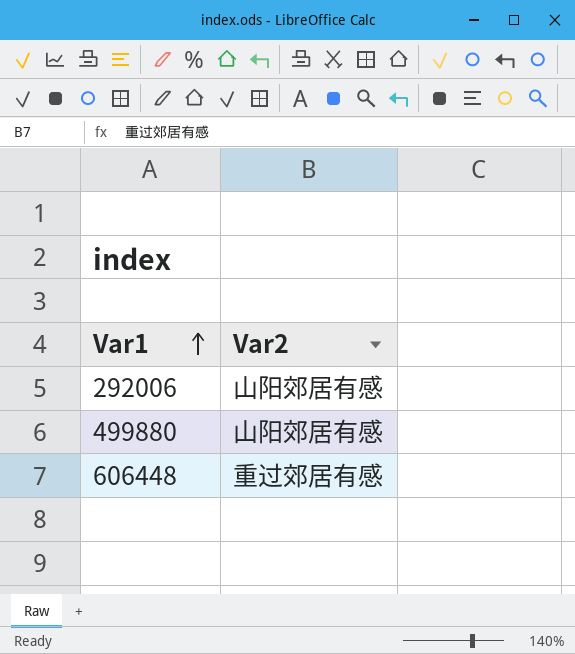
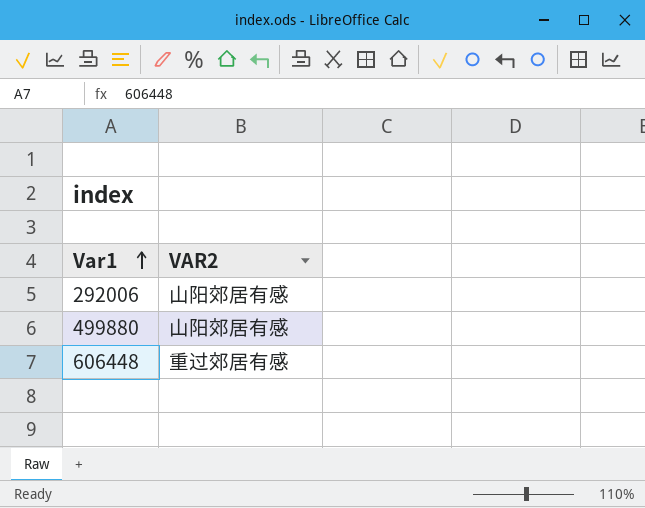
column name: Var2 -> VAR2

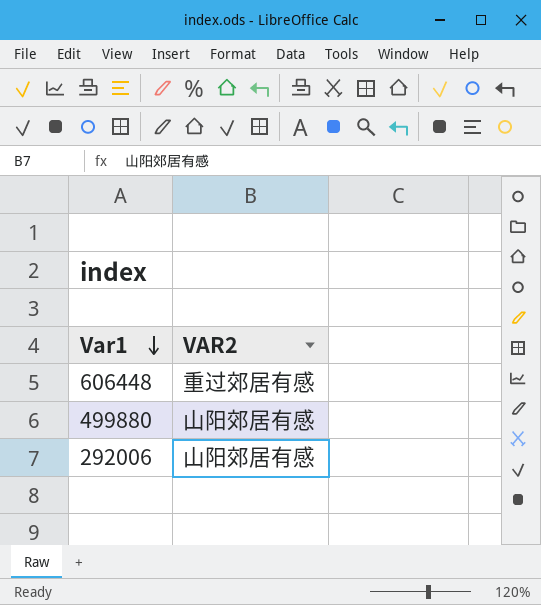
row order: Var1 ascending -> Var1 descending

